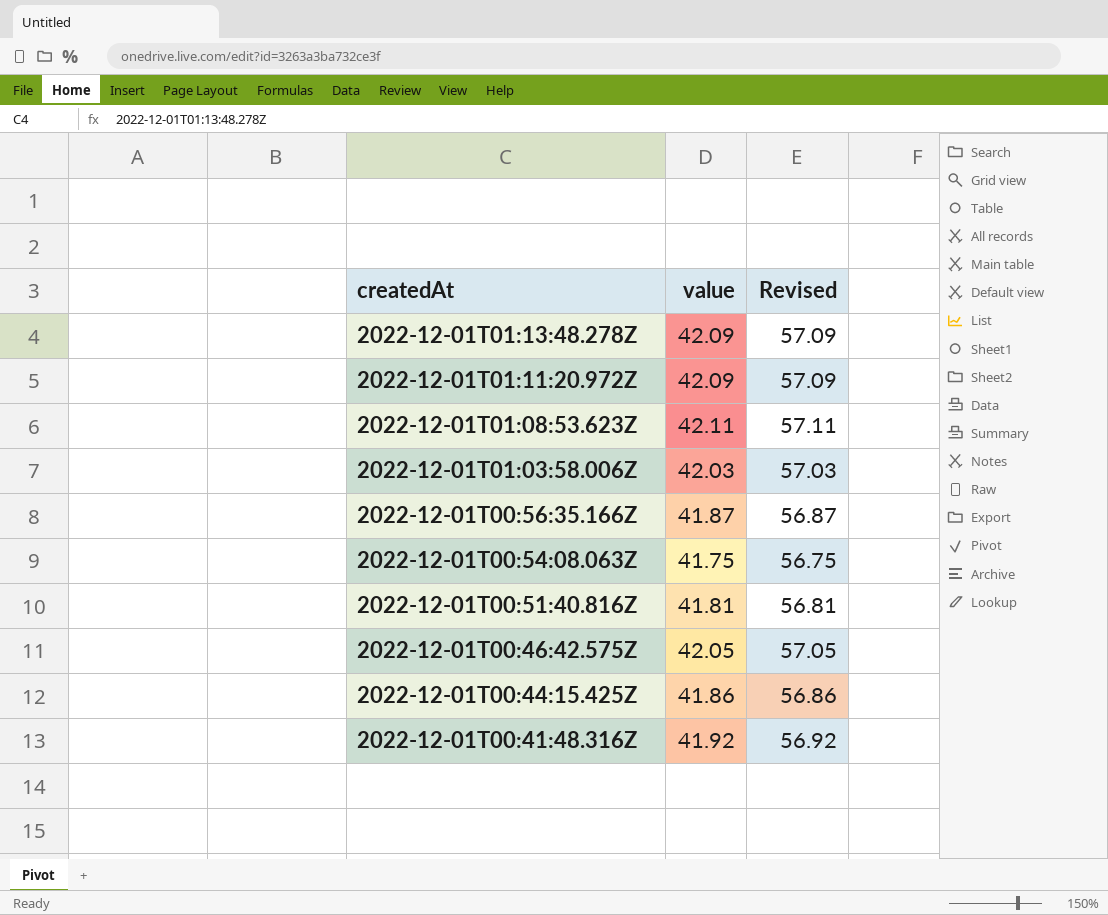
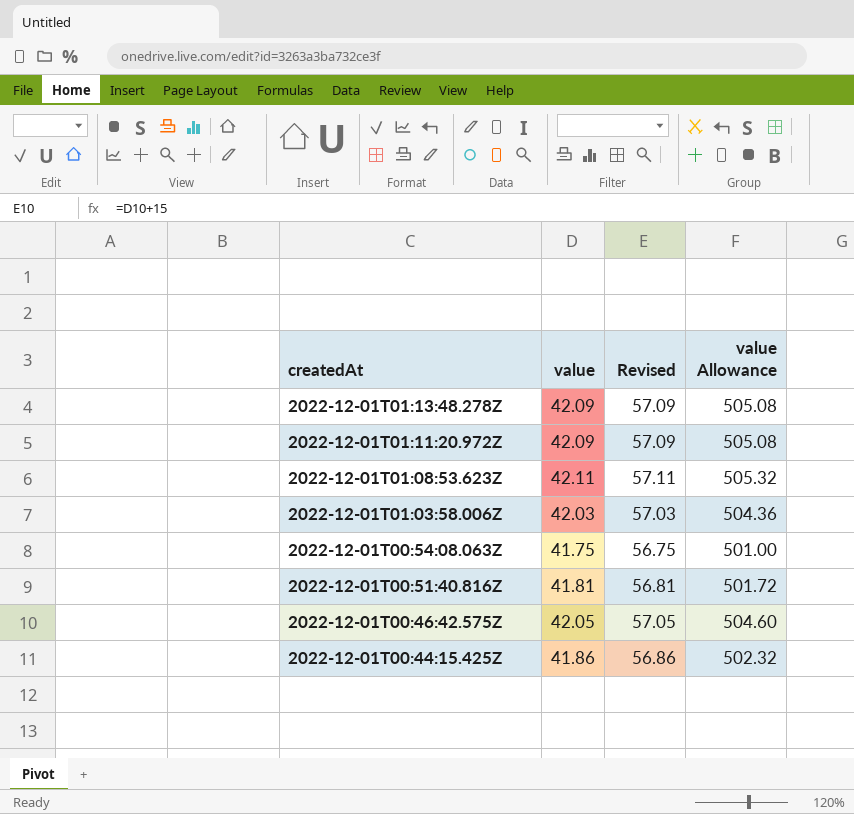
column value Allowance | formula: none -> [value] * 12
row 2022-12-01T00:56:35.166Z: 41.87 | 56.87 -> none
row 2022-12-01T00:41:48.316Z: 41.92 | 56.92 -> none

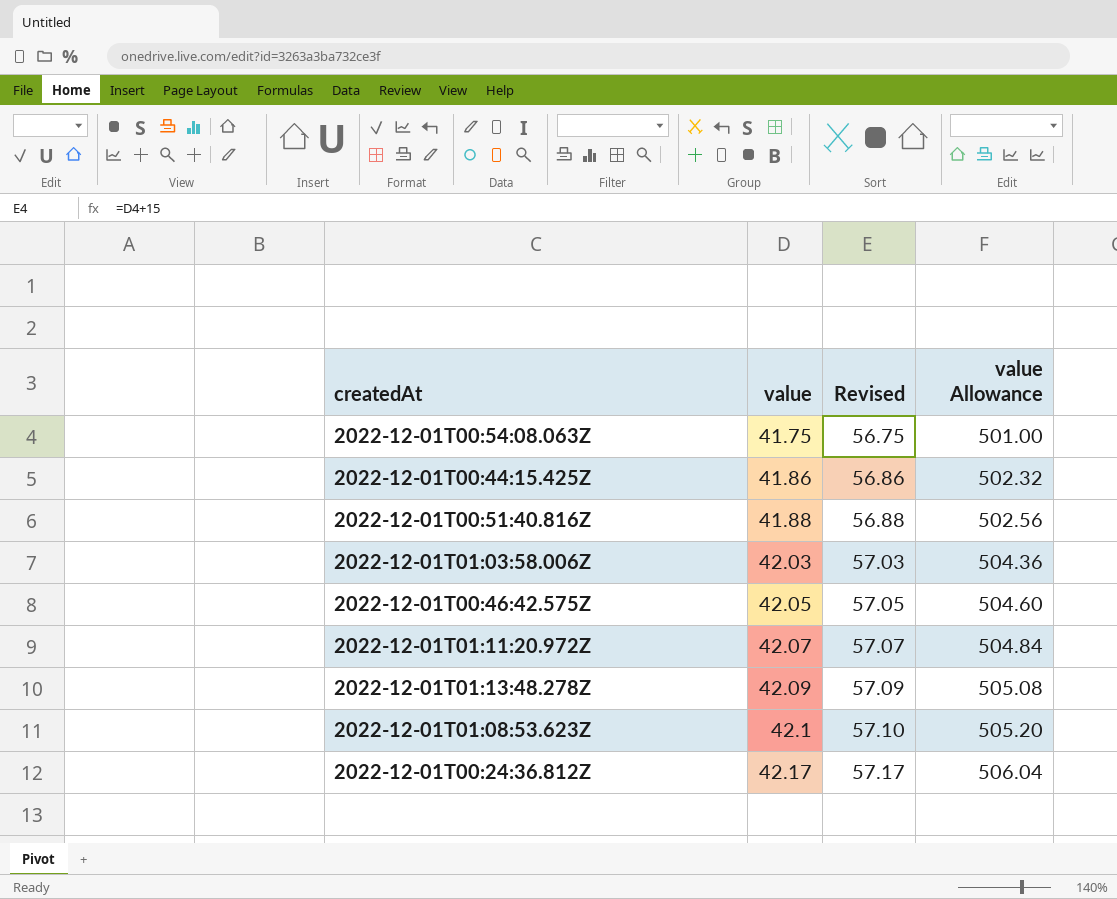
row order: createdAt descending -> value ascending
2022-12-01T00:51:40.816Z | value: 41.81 -> 41.88
2022-12-01T00:51:40.816Z | Revised: 56.81 -> 56.88
2022-12-01T00:51:40.816Z | value Allowance: 501.72 -> 502.56
2022-12-01T01:11:20.972Z | value: 42.09 -> 42.07
2022-12-01T01:11:20.972Z | Revised: 57.09 -> 57.07
2022-12-01T01:11:20.972Z | value Allowance: 505.08 -> 504.84
2022-12-01T01:08:53.623Z | value: 42.11 -> 42.1
2022-12-01T01:08:53.623Z | Revised: 57.11 -> 57.10
2022-12-01T01:08:53.623Z | value Allowance: 505.32 -> 505.20
row 2022-12-01T00:24:36.812Z: none -> 42.17 | 57.17 | 506.04

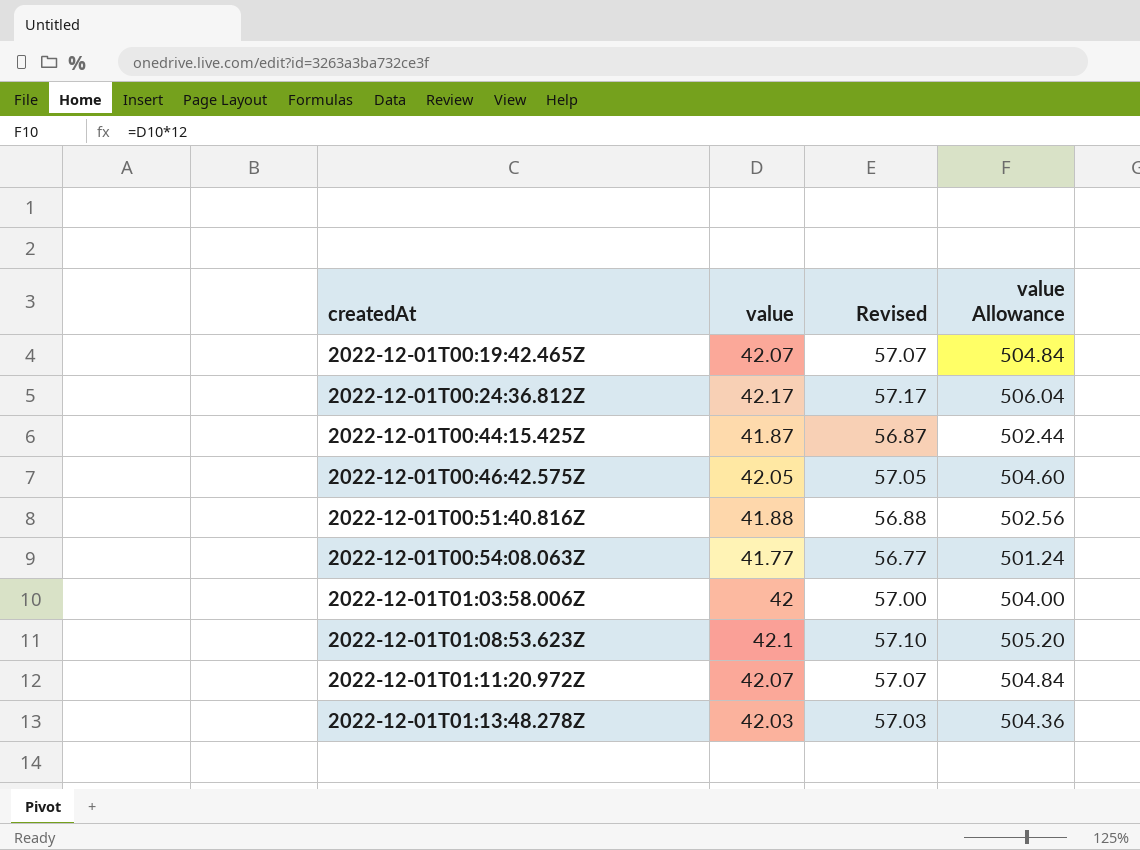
row order: value ascending -> createdAt ascending
row 2022-12-01T00:19:42.465Z: none -> 42.07 | 57.07 | 504.84
2022-12-01T00:44:15.425Z | value: 41.86 -> 41.87
2022-12-01T00:44:15.425Z | Revised: 56.86 -> 56.87
2022-12-01T00:44:15.425Z | value Allowance: 502.32 -> 502.44
2022-12-01T00:54:08.063Z | value: 41.75 -> 41.77
2022-12-01T00:54:08.063Z | Revised: 56.75 -> 56.77
2022-12-01T00:54:08.063Z | value Allowance: 501.00 -> 501.24
2022-12-01T01:03:58.006Z | value: 42.03 -> 42
2022-12-01T01:03:58.006Z | Revised: 57.03 -> 57.00
2022-12-01T01:03:58.006Z | value Allowance: 504.36 -> 504.00
2022-12-01T01:13:48.278Z | value: 42.09 -> 42.03
2022-12-01T01:13:48.278Z | Revised: 57.09 -> 57.03
2022-12-01T01:13:48.278Z | value Allowance: 505.08 -> 504.36

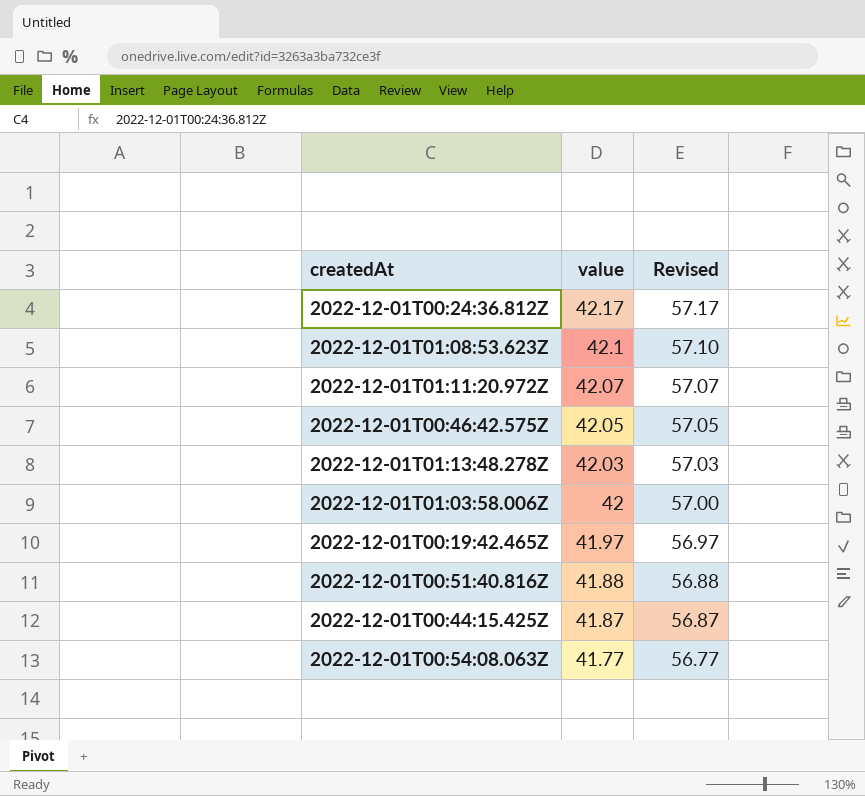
row order: createdAt ascending -> value descending
column value Allowance | formula: [value] * 12 -> none
2022-12-01T00:19:42.465Z | value: 42.07 -> 41.97
2022-12-01T00:19:42.465Z | Revised: 57.07 -> 56.97

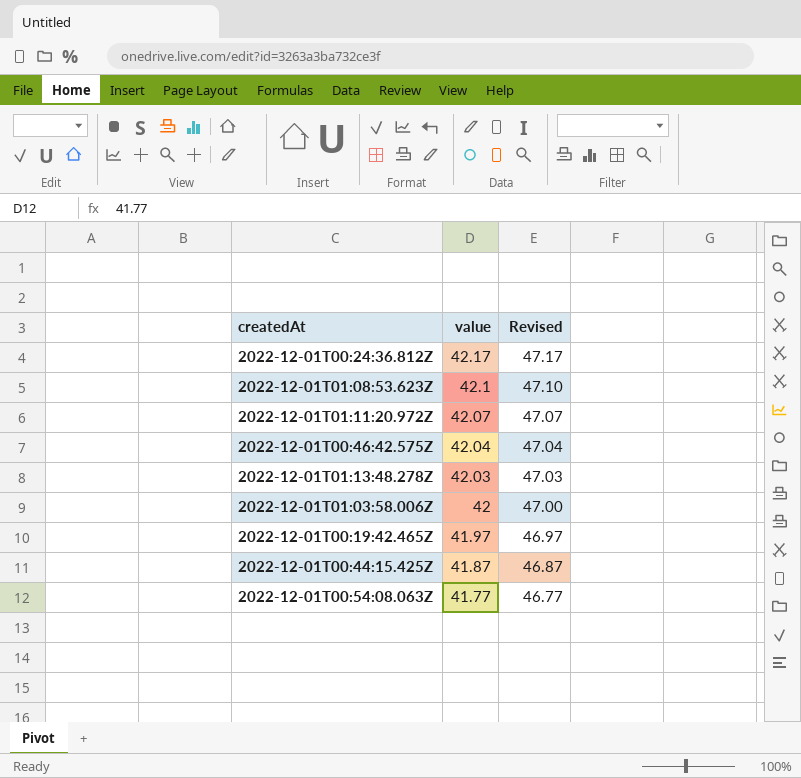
column Revised | formula: [value] + 15 -> [value] + 5
row 2022-12-01T00:51:40.816Z: 41.88 | 56.88 -> none
2022-12-01T00:46:42.575Z | value: 42.05 -> 42.04

